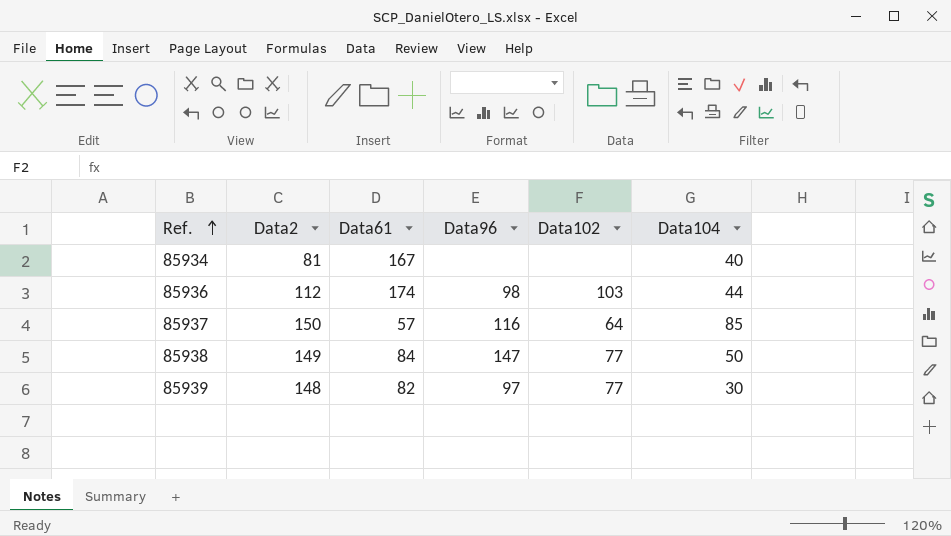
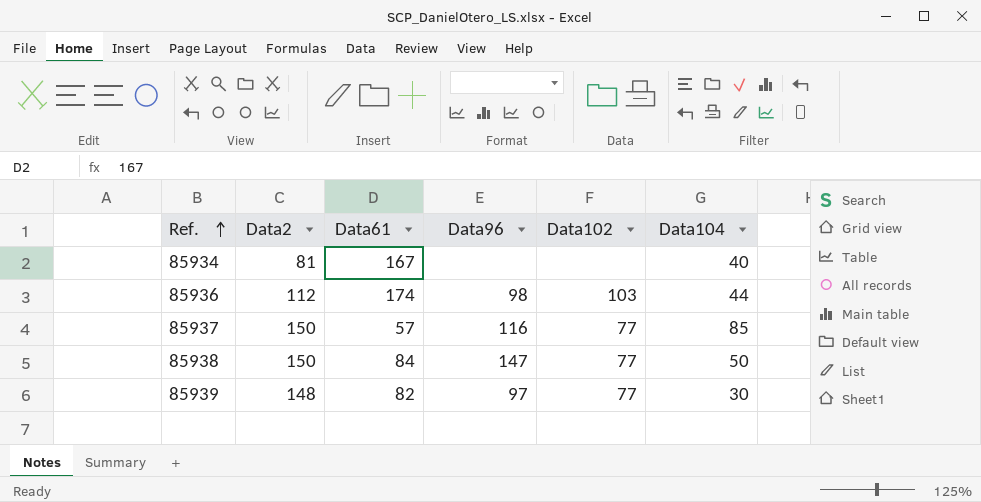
85937 | Data102: 64 -> 77
85938 | Data2: 149 -> 150

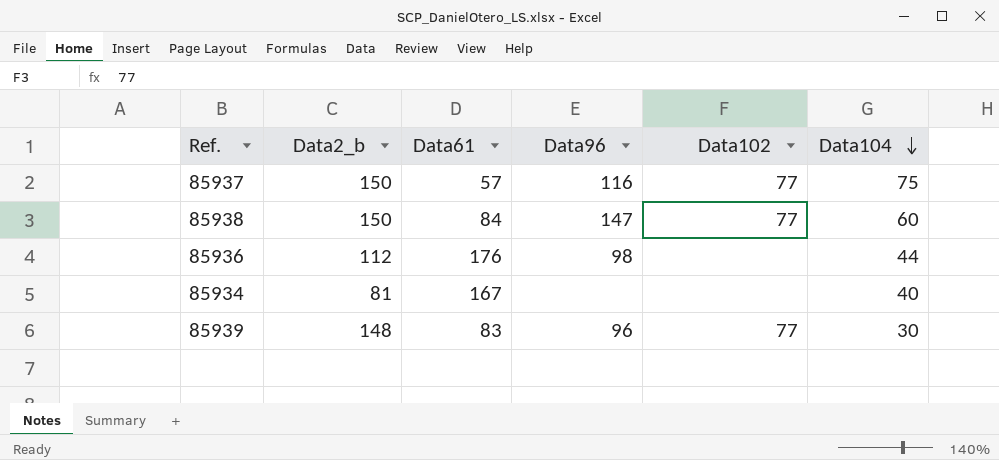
row order: Ref. ascending -> Data104 descending
column name: Data2 -> Data2_b
85937 | Data104: 85 -> 75
85938 | Data104: 50 -> 60
85936 | Data61: 174 -> 176
85936 | Data102: 103 -> none
85939 | Data61: 82 -> 83
85939 | Data96: 97 -> 96

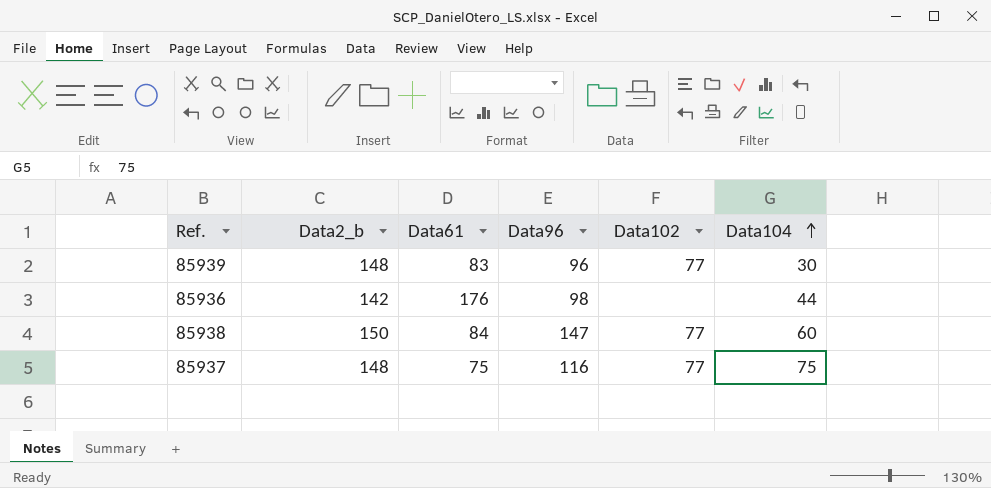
row order: Data104 descending -> Data104 ascending
row 85934: 81 | 167 | none | none | 40 -> none
85936 | Data2_b: 112 -> 142
85937 | Data2_b: 150 -> 148
85937 | Data61: 57 -> 75

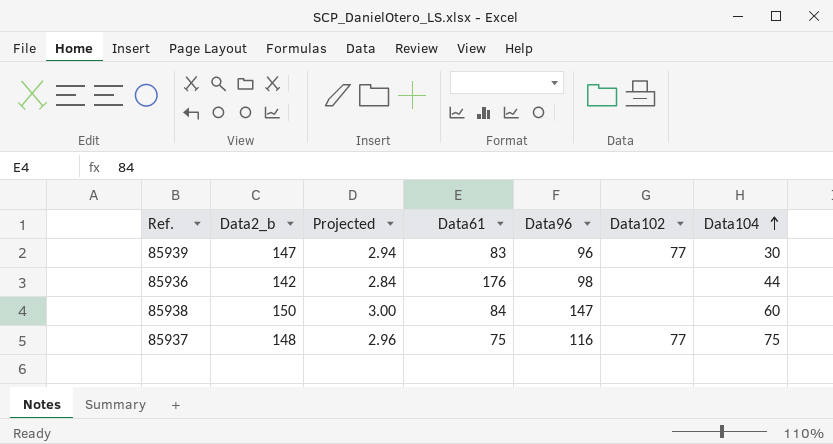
column Projected | formula: none -> [Data2_b] * 0.02
85939 | Data2_b: 148 -> 147
85938 | Data102: 77 -> none

